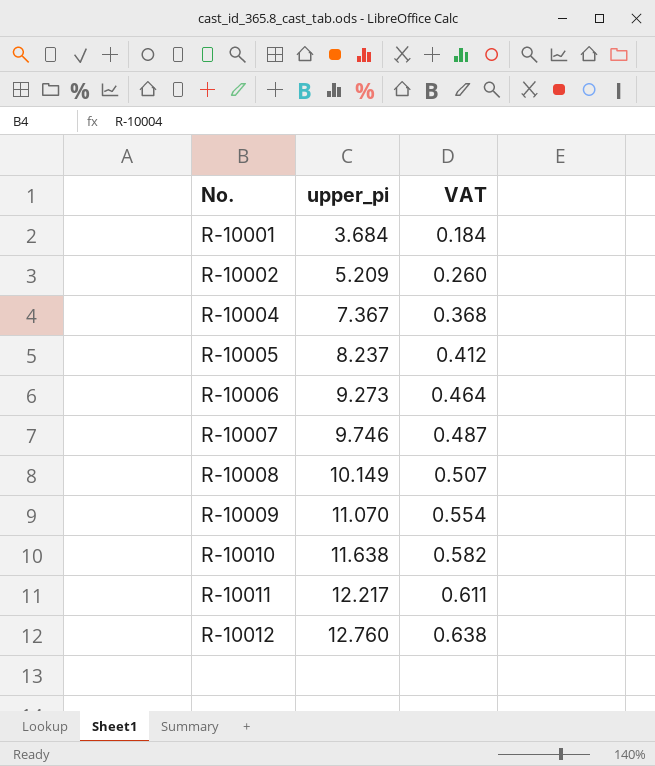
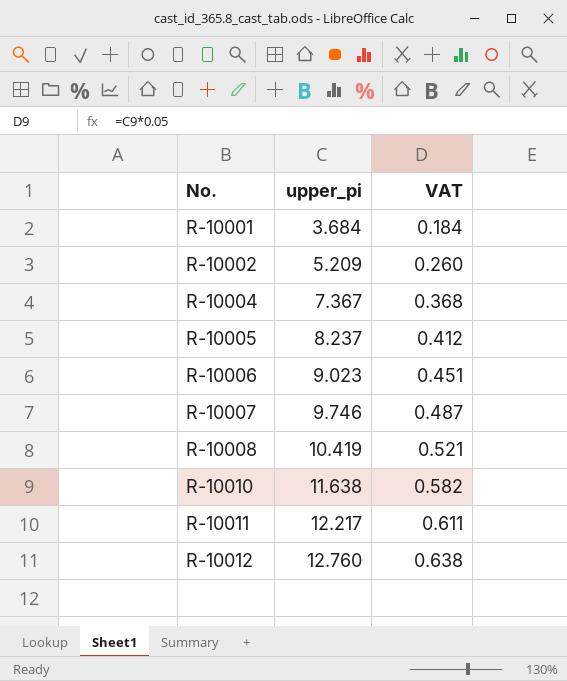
row R-10009: 11.070 | 0.554 -> none
R-10006 | upper_pi: 9.273 -> 9.023
R-10006 | VAT: 0.464 -> 0.451
R-10008 | upper_pi: 10.149 -> 10.419
R-10008 | VAT: 0.507 -> 0.521

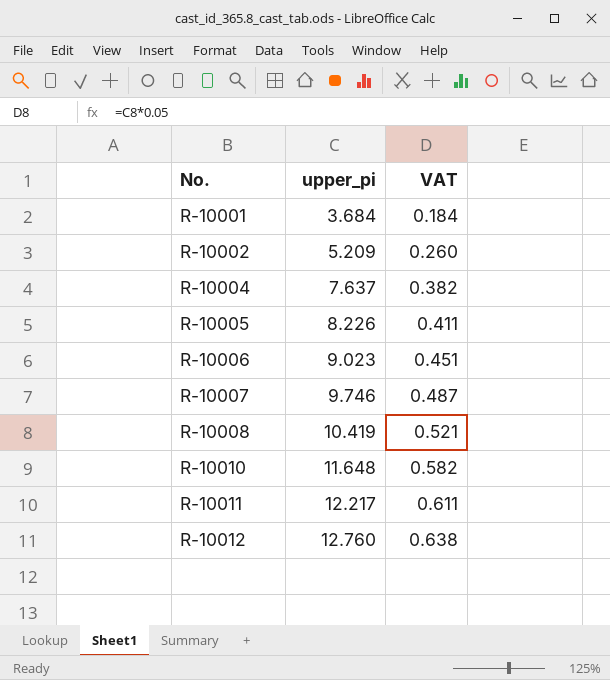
R-10004 | upper_pi: 7.367 -> 7.637
R-10004 | VAT: 0.368 -> 0.382
R-10005 | upper_pi: 8.237 -> 8.226
R-10005 | VAT: 0.412 -> 0.411
R-10010 | upper_pi: 11.638 -> 11.648

